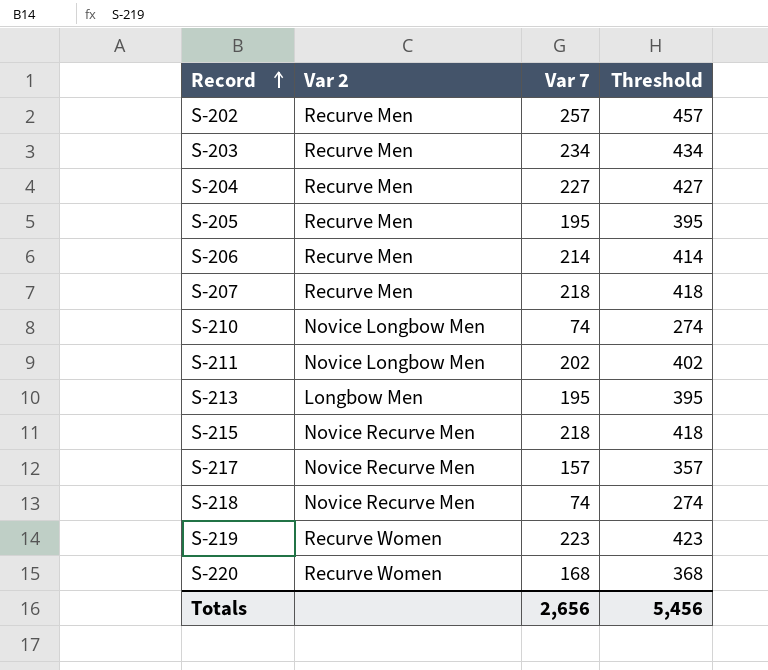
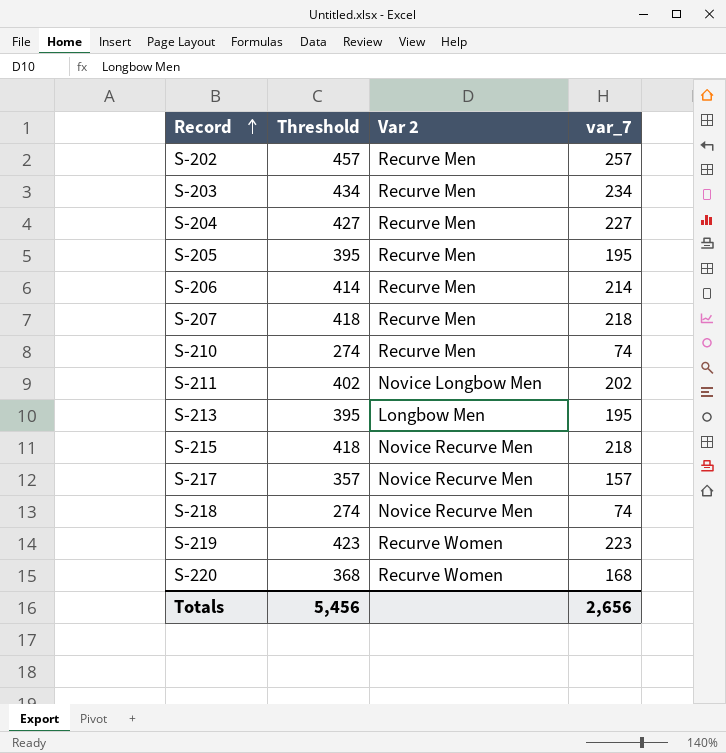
column Threshold | position: 4 -> 2
column name: Var 7 -> var_7
S-210 | Var 2: Novice Longbow Men -> Recurve Men

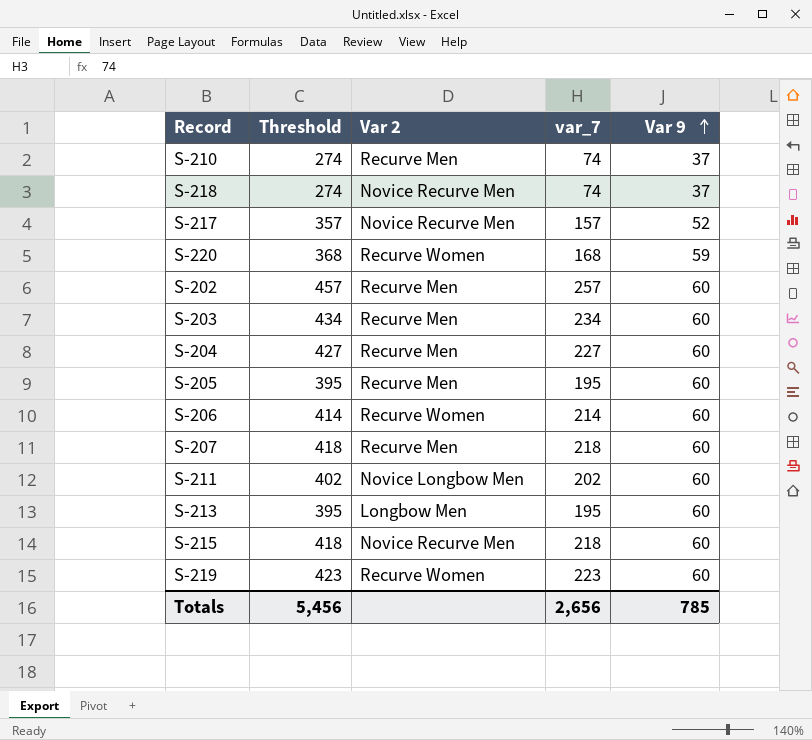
row order: Record ascending -> Var 9 ascending
column Var 9 | position: none -> 5
S-206 | Var 2: Recurve Men -> Recurve Women

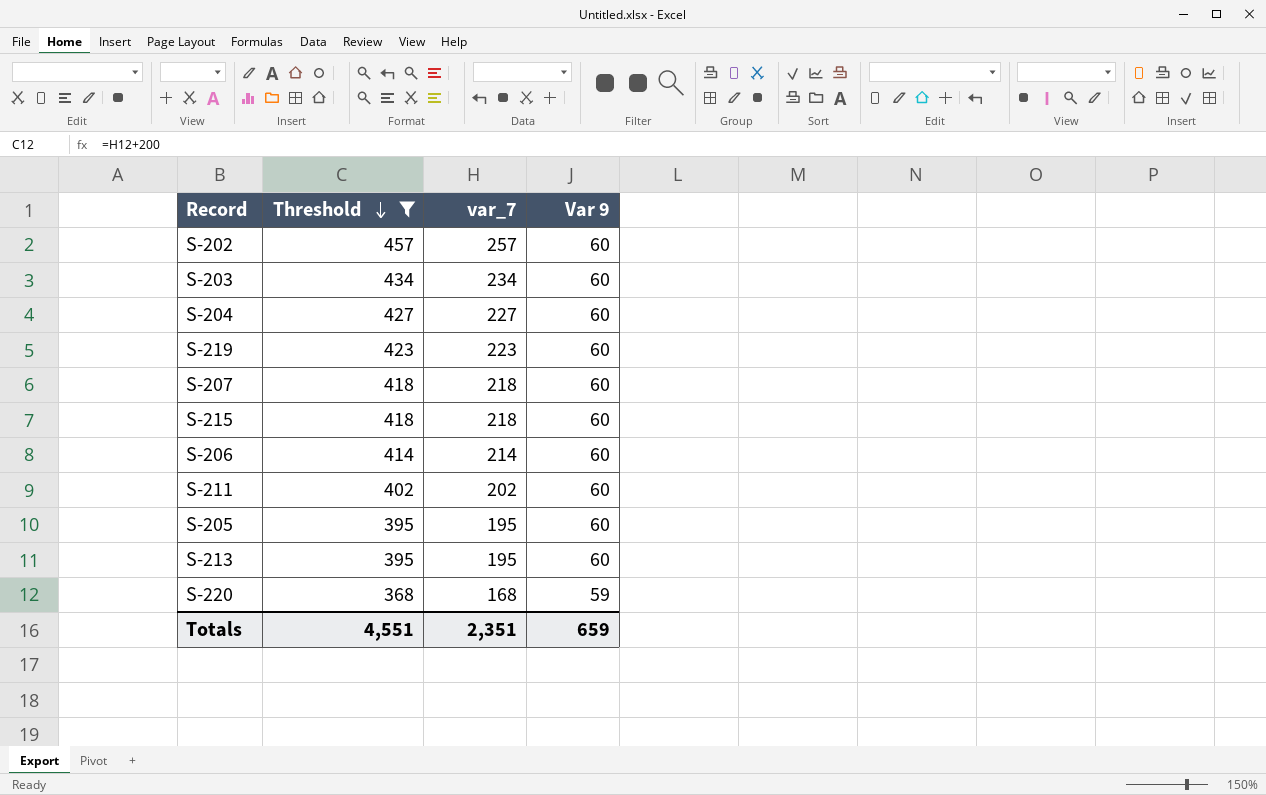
filter: none -> Threshold >= 368
row order: Var 9 ascending -> Threshold descending
column Var 2 | position: 3 -> none
Totals | Threshold: 5,456 -> 4,551
Totals | var_7: 2,656 -> 2,351
Totals | Var 9: 785 -> 659

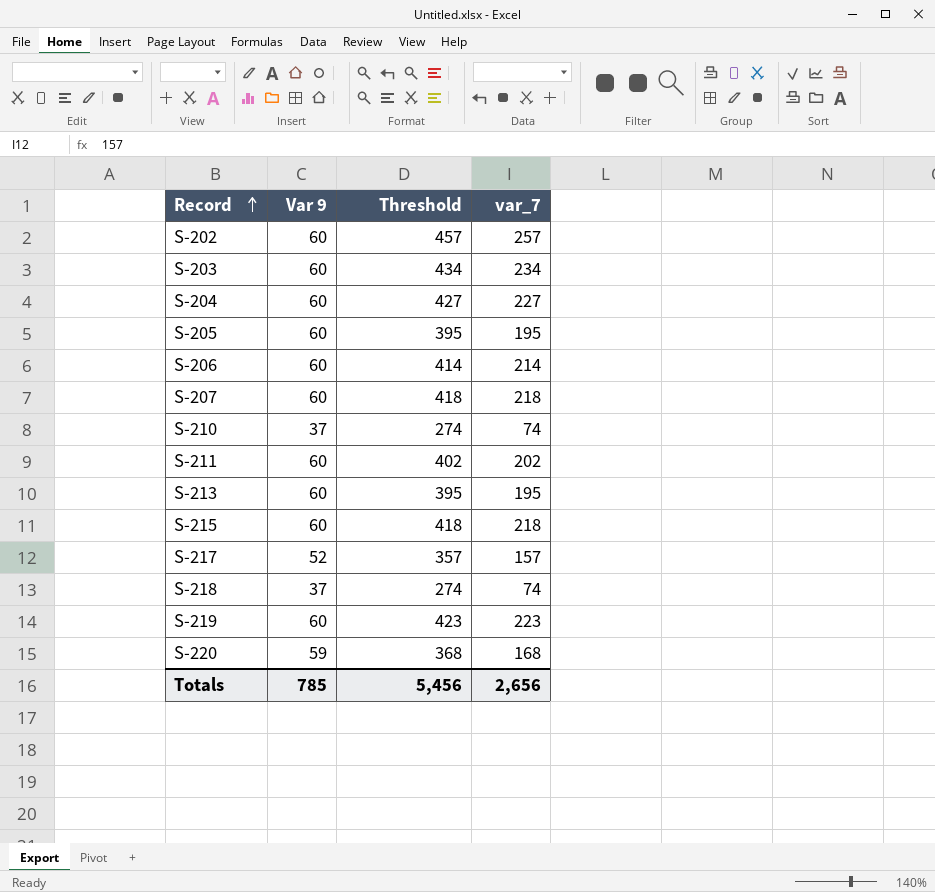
filter: Threshold >= 368 -> none
row order: Threshold descending -> Record ascending
column Var 9 | position: 4 -> 2
Totals | Var 9: 659 -> 785
Totals | Threshold: 4,551 -> 5,456
Totals | var_7: 2,351 -> 2,656

